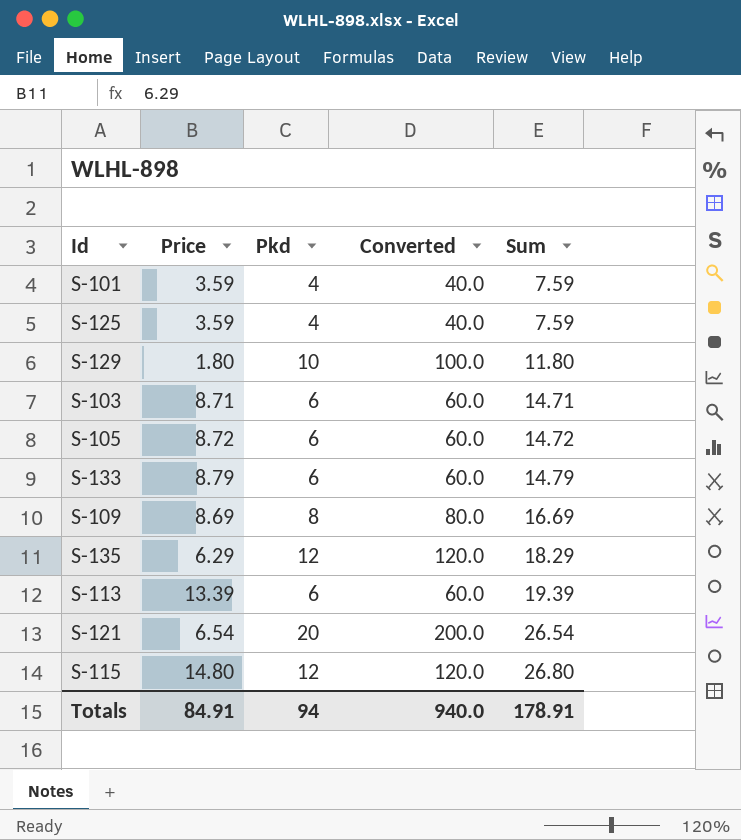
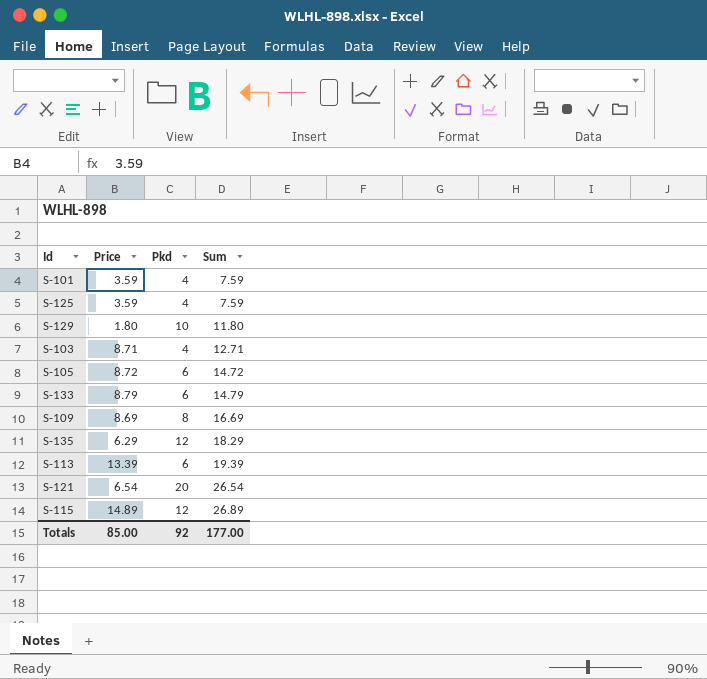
column Converted | formula: [Pkd] * 10 -> none
S-103 | Pkd: 6 -> 4
S-103 | Sum: 14.71 -> 12.71
S-115 | Price: 14.80 -> 14.89
S-115 | Sum: 26.80 -> 26.89
Totals | Price: 84.91 -> 85.00
Totals | Pkd: 94 -> 92
Totals | Sum: 178.91 -> 177.00

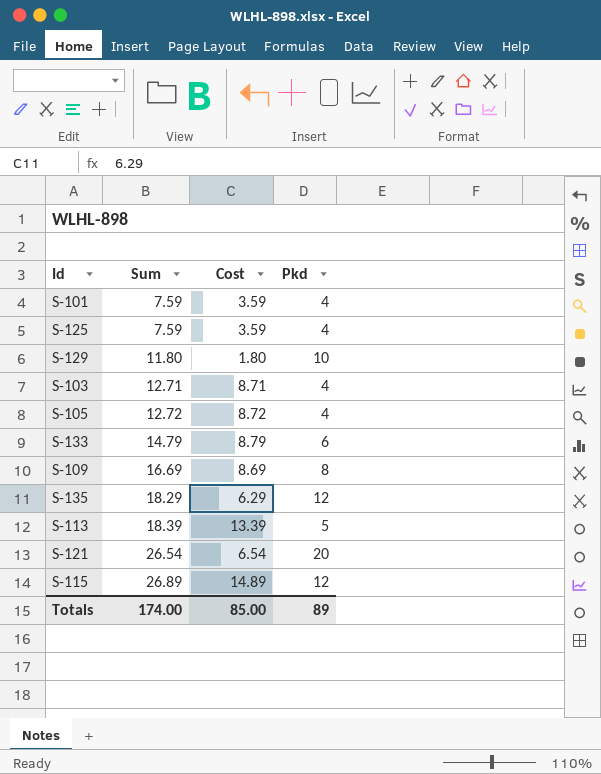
column Sum | position: 4 -> 2
column name: Price -> Cost
S-105 | Sum: 14.72 -> 12.72
S-105 | Pkd: 6 -> 4
S-113 | Sum: 19.39 -> 18.39
S-113 | Pkd: 6 -> 5
Totals | Sum: 177.00 -> 174.00
Totals | Pkd: 92 -> 89

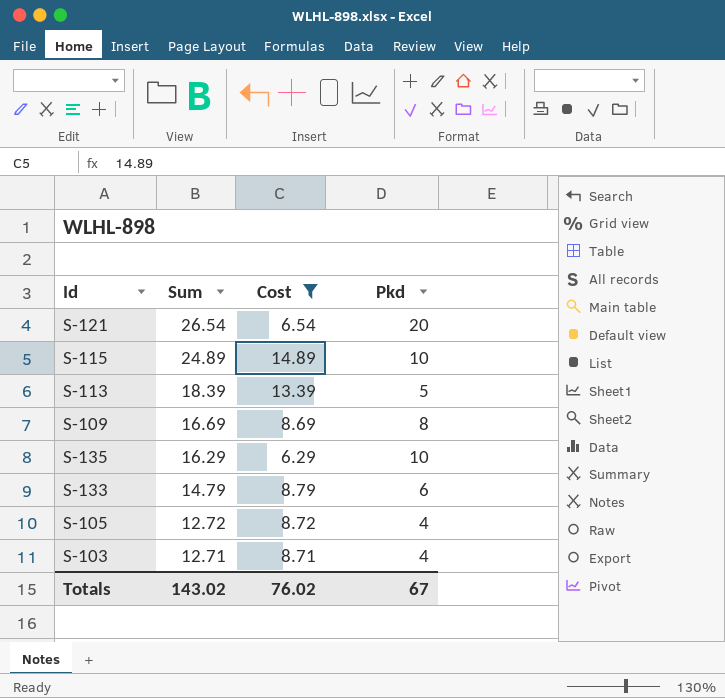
filter: none -> Cost >= 6.29
row order: Sum ascending -> Sum descending
S-115 | Sum: 26.89 -> 24.89
S-115 | Pkd: 12 -> 10
S-135 | Sum: 18.29 -> 16.29
S-135 | Pkd: 12 -> 10
Totals | Sum: 174.00 -> 143.02
Totals | Cost: 85.00 -> 76.02
Totals | Pkd: 89 -> 67

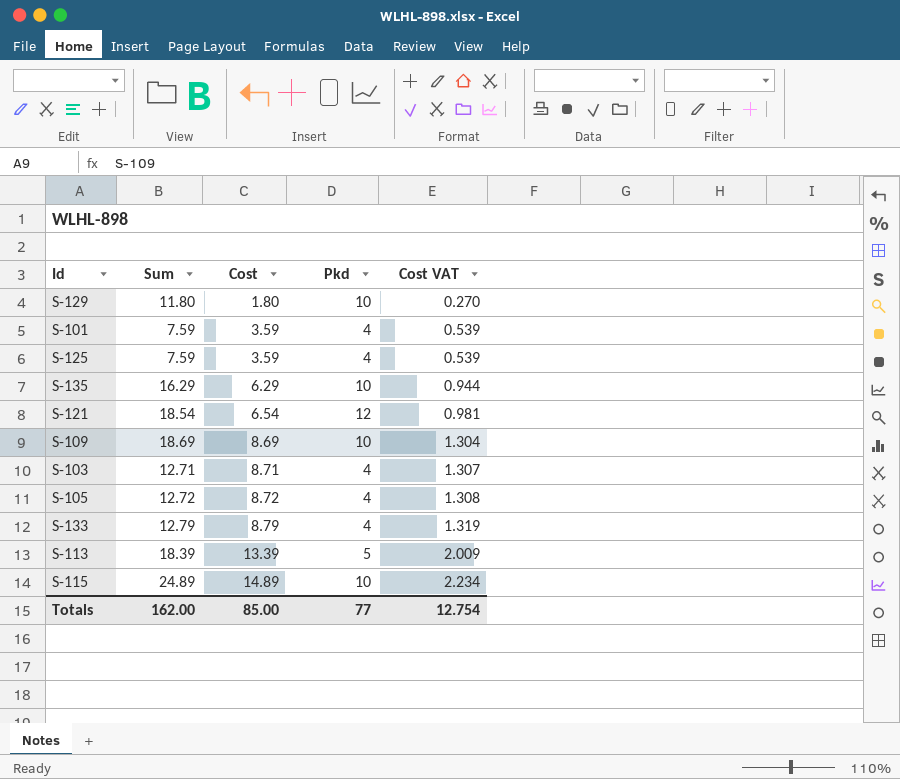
filter: Cost >= 6.29 -> none
row order: Sum descending -> Cost ascending
column Cost VAT | formula: none -> [Cost] * 0.15
S-121 | Sum: 26.54 -> 18.54
S-121 | Pkd: 20 -> 12
S-109 | Sum: 16.69 -> 18.69
S-109 | Pkd: 8 -> 10
S-133 | Sum: 14.79 -> 12.79
S-133 | Pkd: 6 -> 4
Totals | Sum: 143.02 -> 162.00
Totals | Cost: 76.02 -> 85.00
Totals | Pkd: 67 -> 77

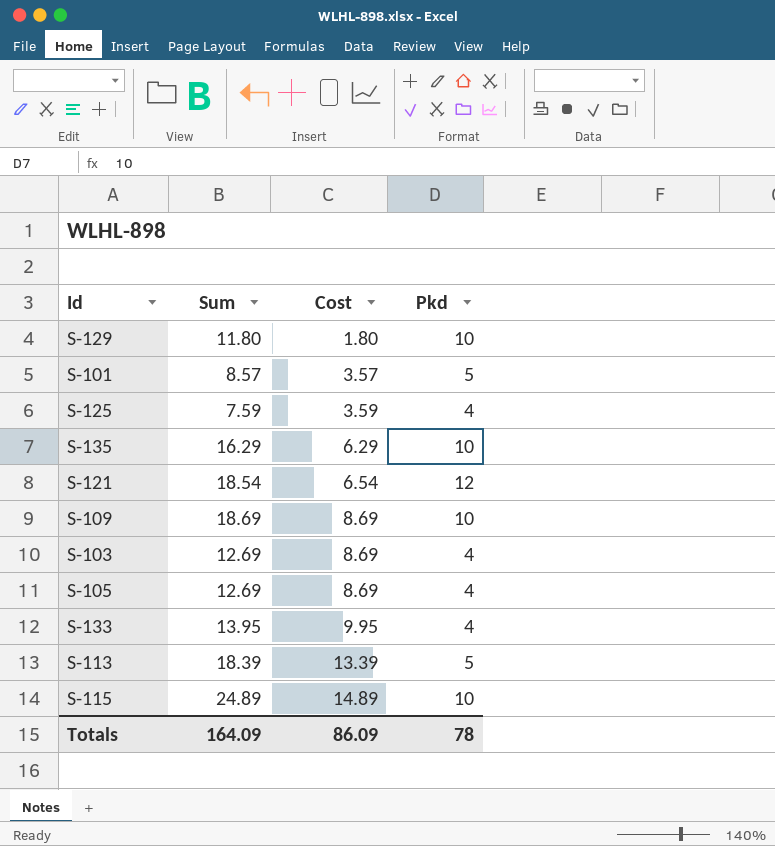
column Cost VAT | formula: [Cost] * 0.15 -> none
S-101 | Sum: 7.59 -> 8.57
S-101 | Cost: 3.59 -> 3.57
S-101 | Pkd: 4 -> 5
S-103 | Sum: 12.71 -> 12.69
S-103 | Cost: 8.71 -> 8.69
S-105 | Sum: 12.72 -> 12.69
S-105 | Cost: 8.72 -> 8.69
S-133 | Sum: 12.79 -> 13.95
S-133 | Cost: 8.79 -> 9.95
Totals | Sum: 162.00 -> 164.09
Totals | Cost: 85.00 -> 86.09
Totals | Pkd: 77 -> 78

